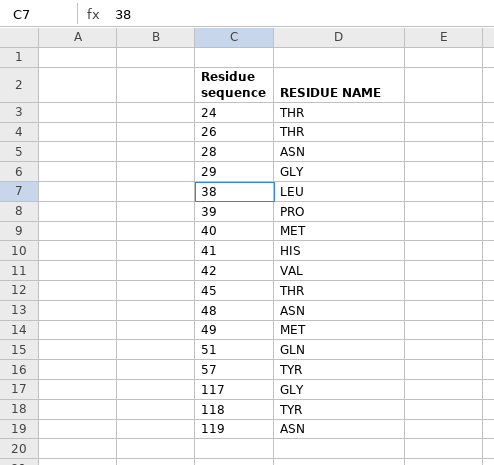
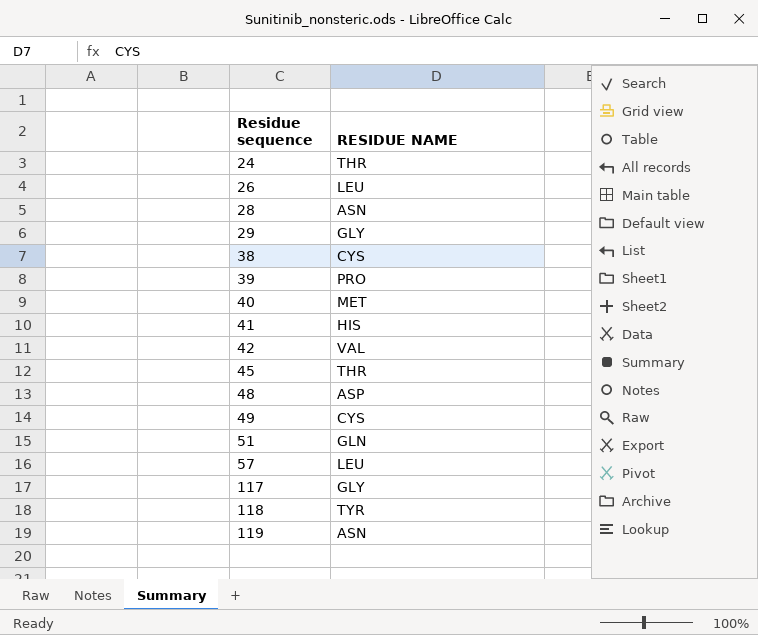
26 | RESIDUE NAME: THR -> LEU
38 | RESIDUE NAME: LEU -> CYS
48 | RESIDUE NAME: ASN -> ASP
49 | RESIDUE NAME: MET -> CYS
57 | RESIDUE NAME: TYR -> LEU

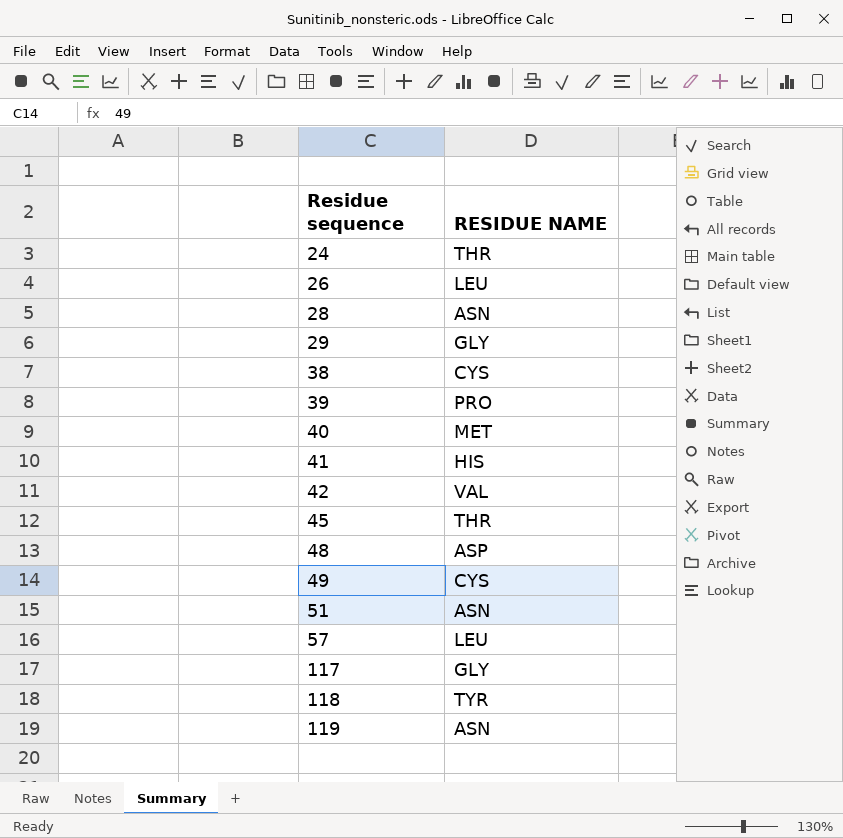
51 | RESIDUE NAME: GLN -> ASN

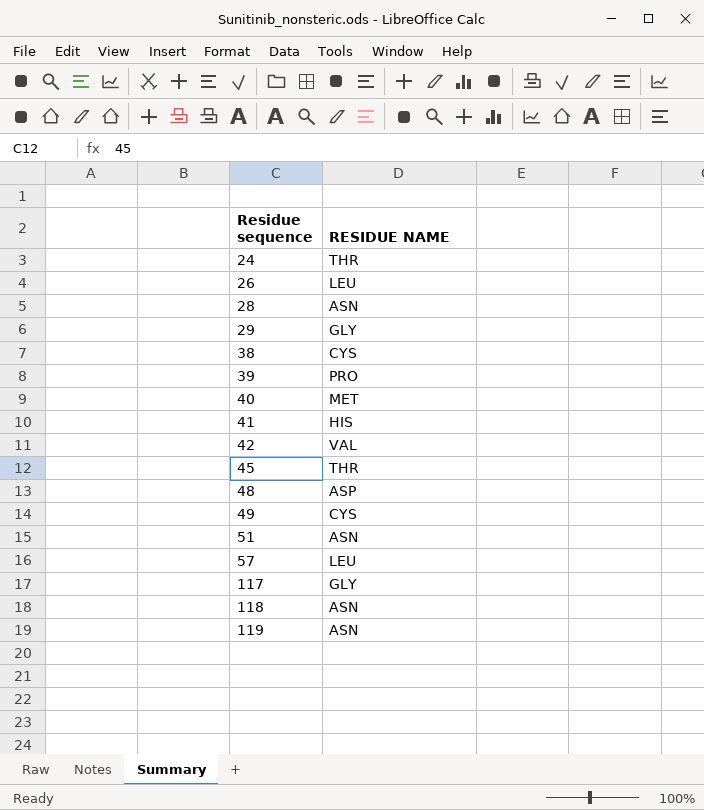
118 | RESIDUE NAME: TYR -> ASN

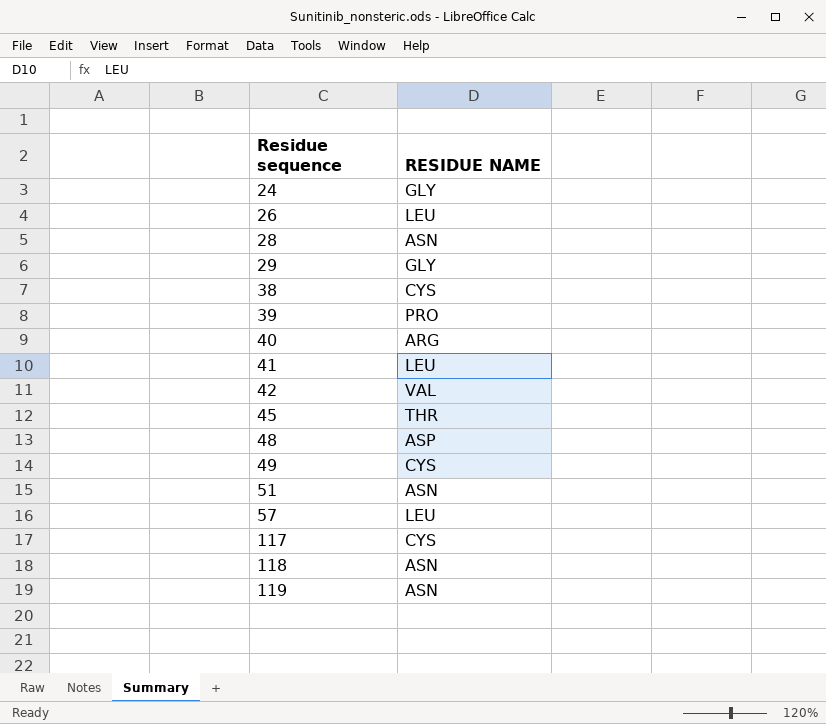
24 | RESIDUE NAME: THR -> GLY
40 | RESIDUE NAME: MET -> ARG
41 | RESIDUE NAME: HIS -> LEU
117 | RESIDUE NAME: GLY -> CYS

